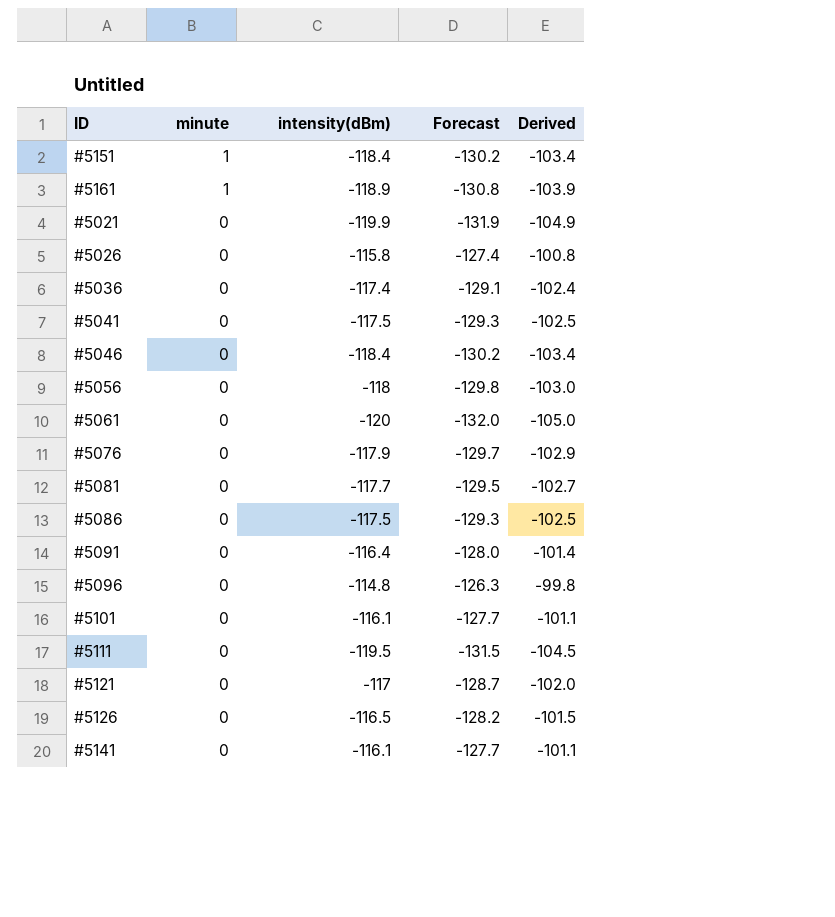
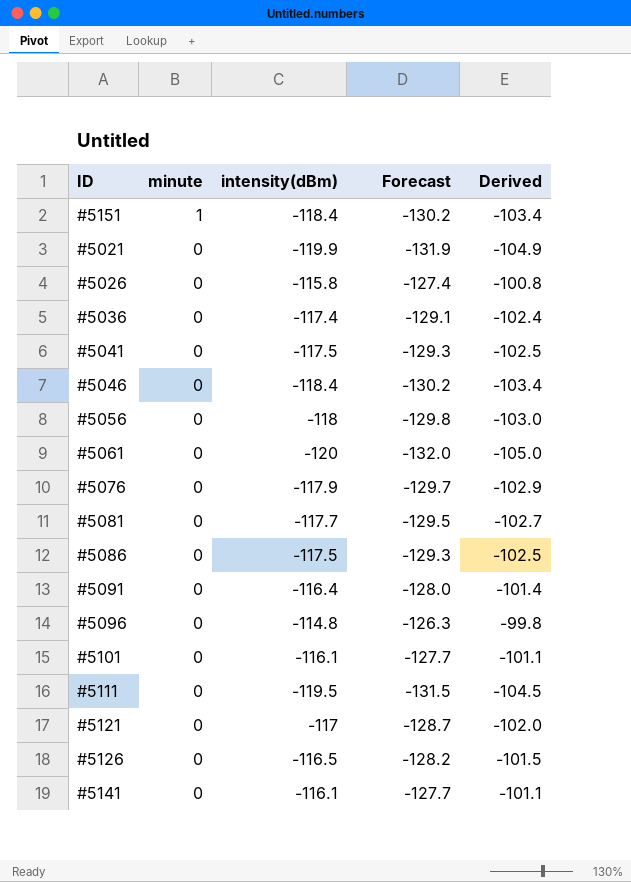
row #5161: 1 | -118.9 | -130.8 | -103.9 -> none

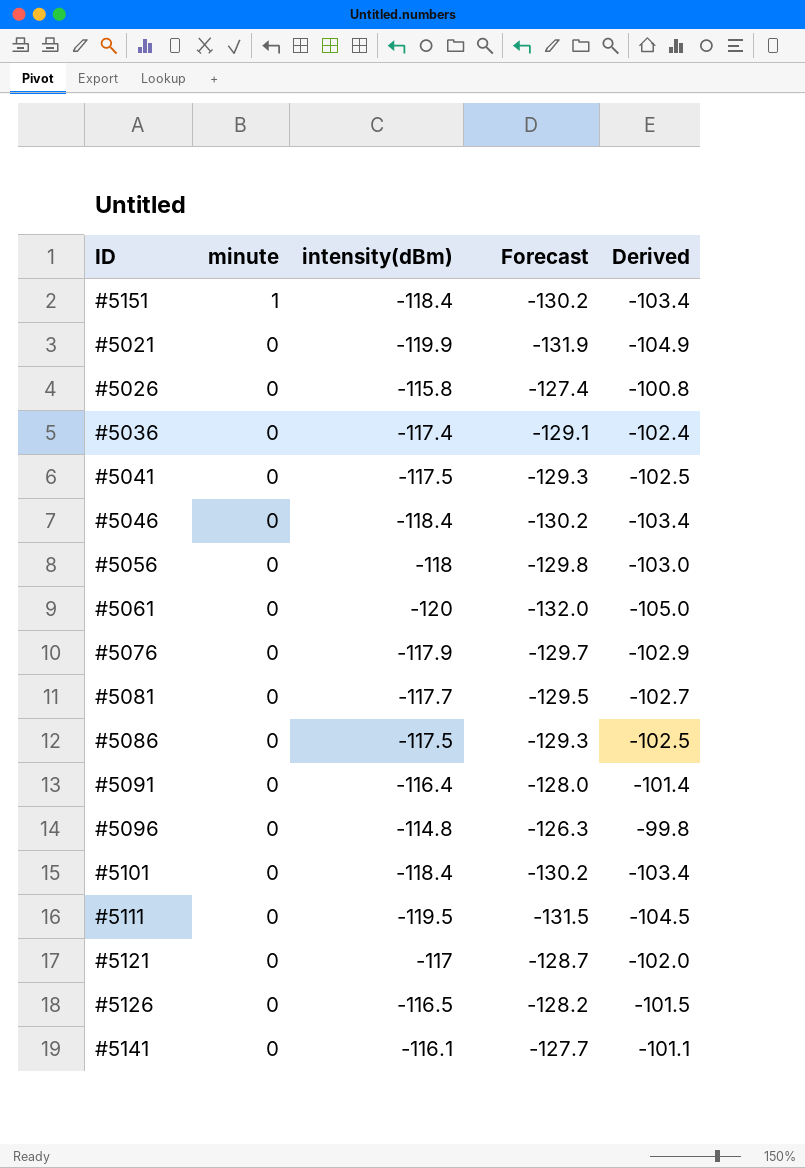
#5101 | intensity(dBm): -116.1 -> -118.4
#5101 | Forecast: -127.7 -> -130.2
#5101 | Derived: -101.1 -> -103.4

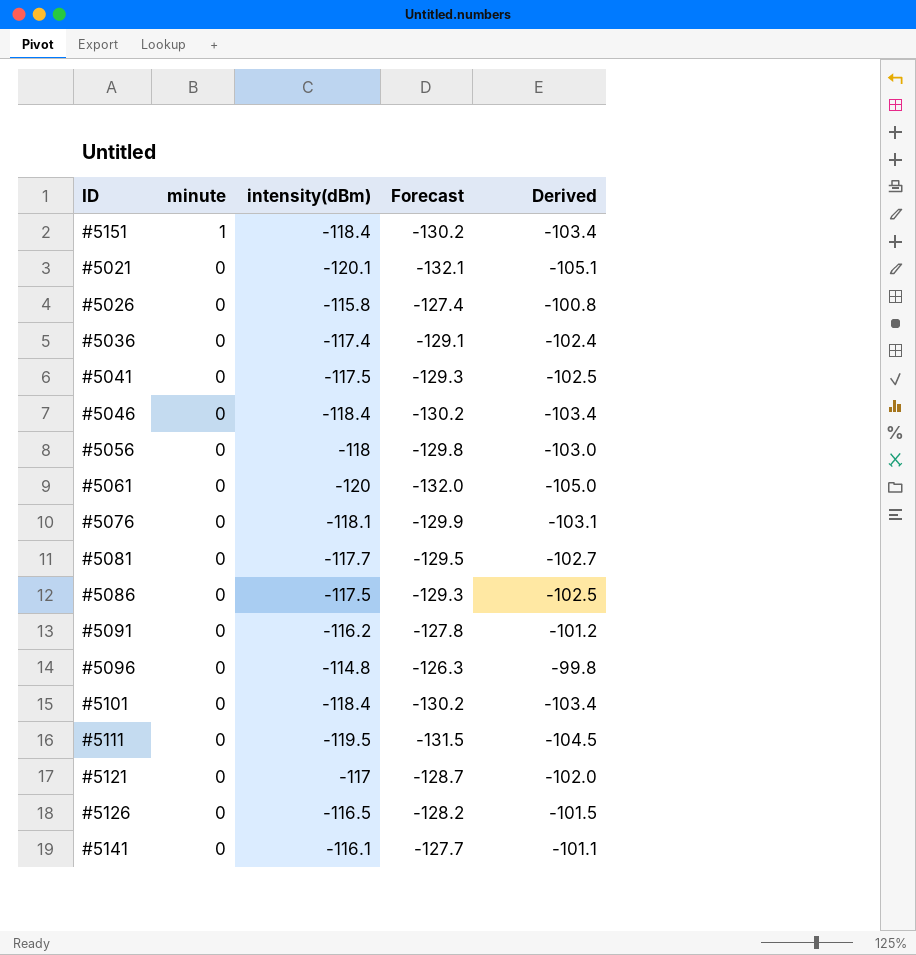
#5021 | intensity(dBm): -119.9 -> -120.1
#5021 | Forecast: -131.9 -> -132.1
#5021 | Derived: -104.9 -> -105.1
#5076 | intensity(dBm): -117.9 -> -118.1
#5076 | Forecast: -129.7 -> -129.9
#5076 | Derived: -102.9 -> -103.1
#5091 | intensity(dBm): -116.4 -> -116.2
#5091 | Forecast: -128.0 -> -127.8
#5091 | Derived: -101.4 -> -101.2

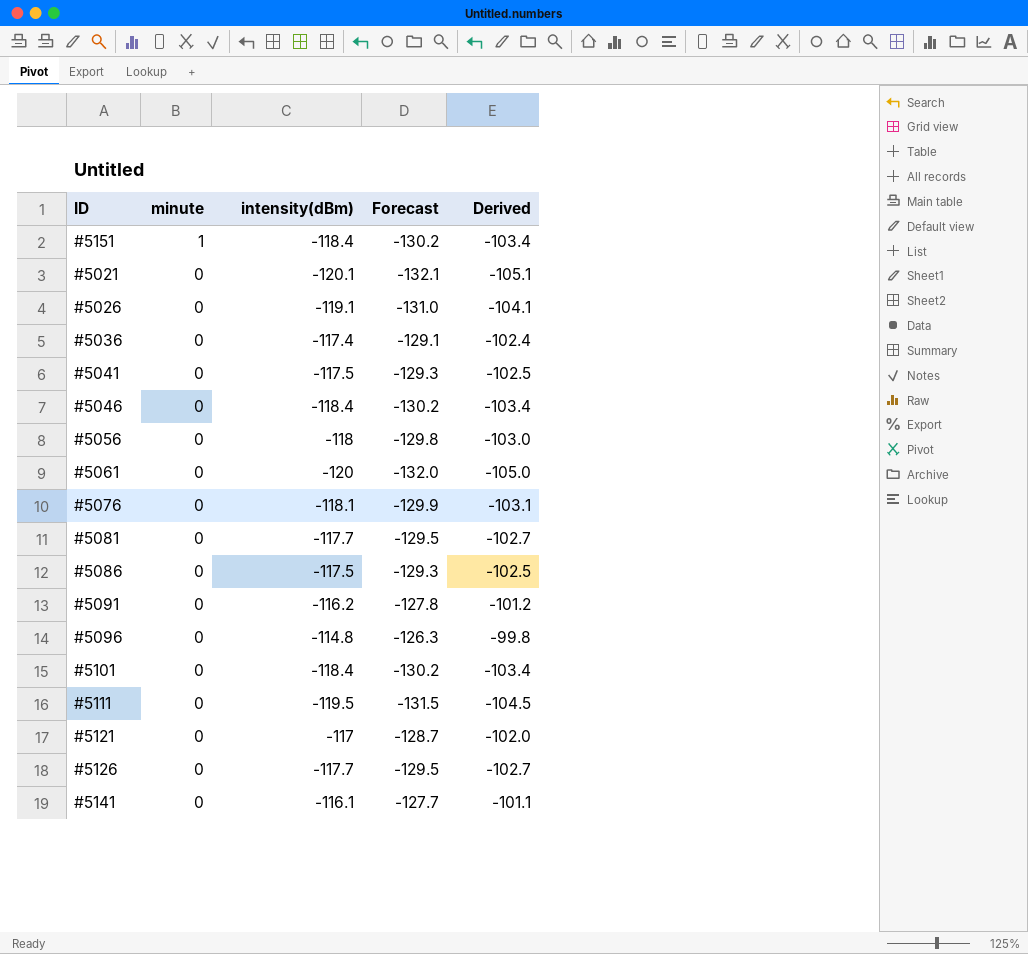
#5026 | intensity(dBm): -115.8 -> -119.1
#5026 | Forecast: -127.4 -> -131.0
#5026 | Derived: -100.8 -> -104.1
#5126 | intensity(dBm): -116.5 -> -117.7
#5126 | Forecast: -128.2 -> -129.5
#5126 | Derived: -101.5 -> -102.7

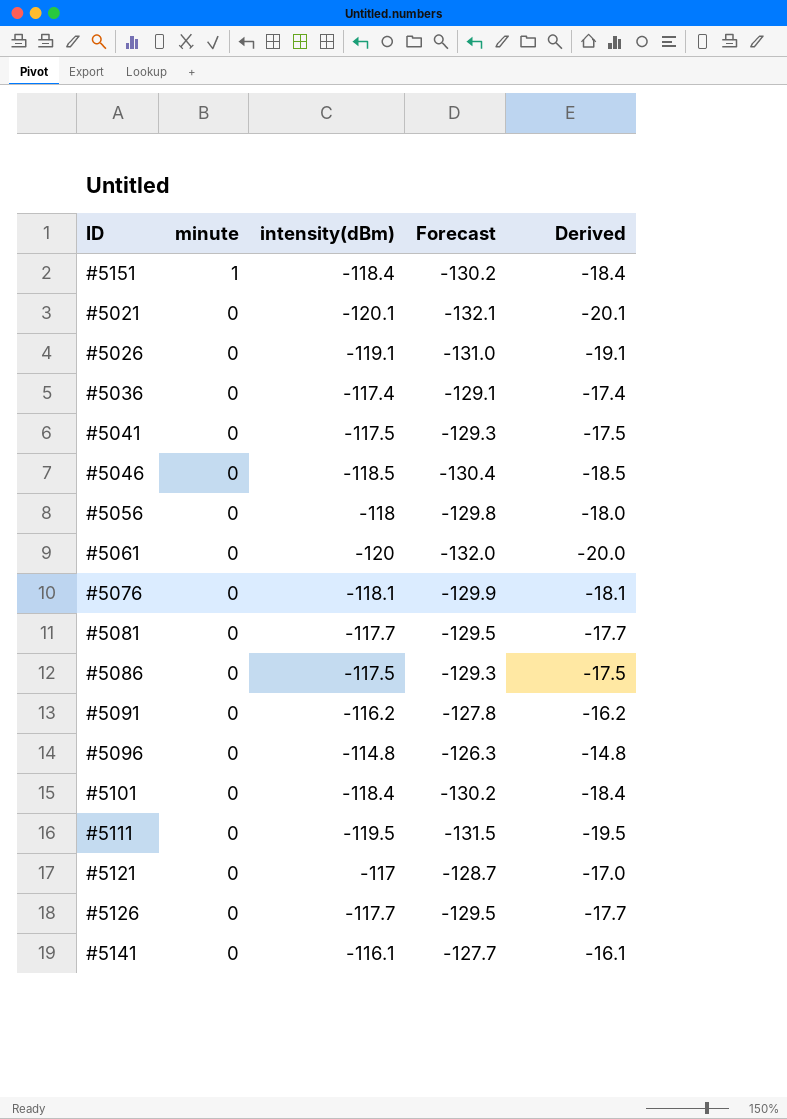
column Derived | formula: [intensity(dBm)] + 15 -> [intensity(dBm)] + 100
#5046 | intensity(dBm): -118.4 -> -118.5
#5046 | Forecast: -130.2 -> -130.4

